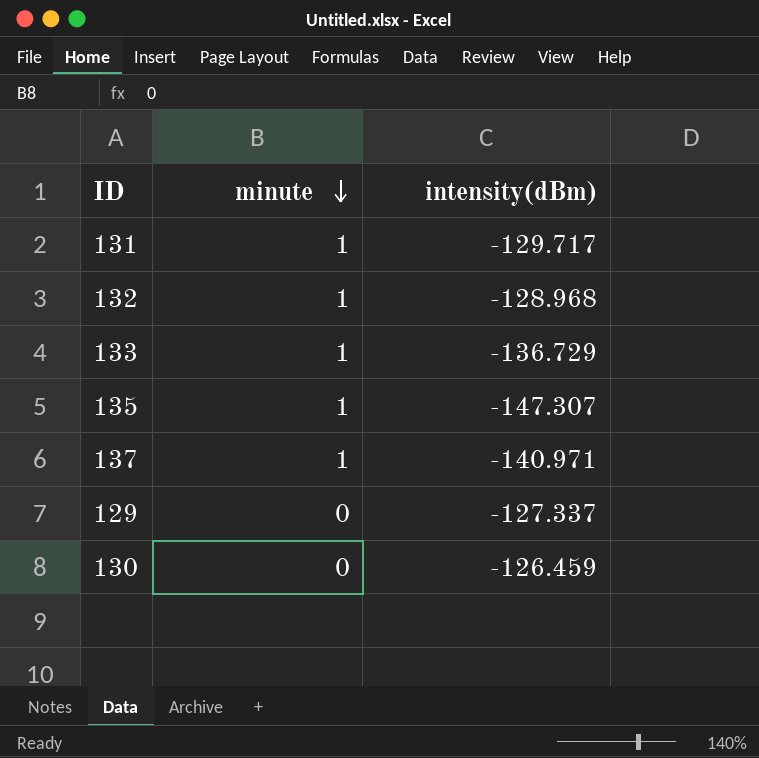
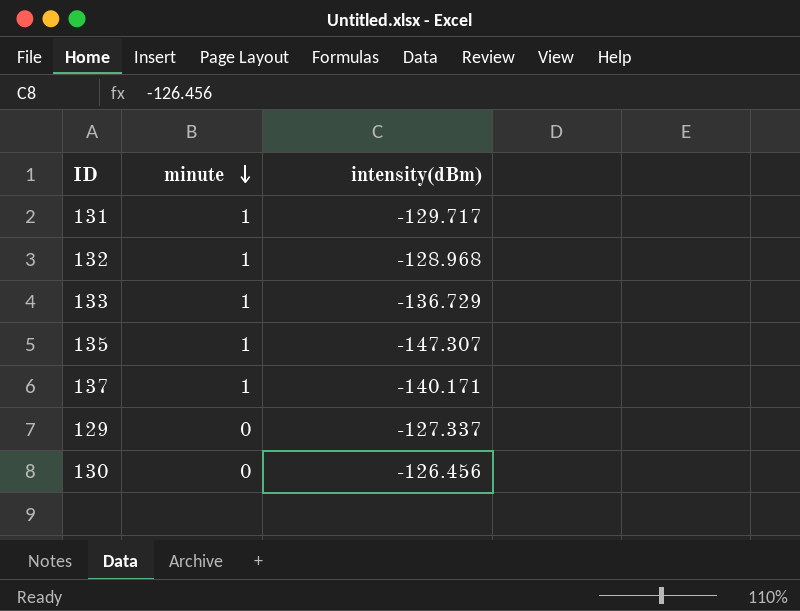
137 | intensity(dBm): -140.971 -> -140.171
130 | intensity(dBm): -126.459 -> -126.456

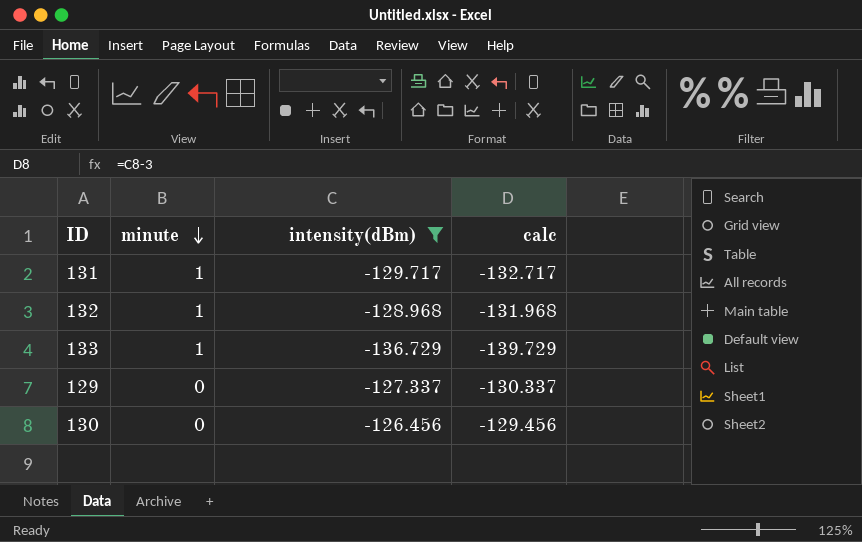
filter: none -> intensity(dBm) >= -136.729
column calc | formula: none -> [intensity(dBm)] - 3

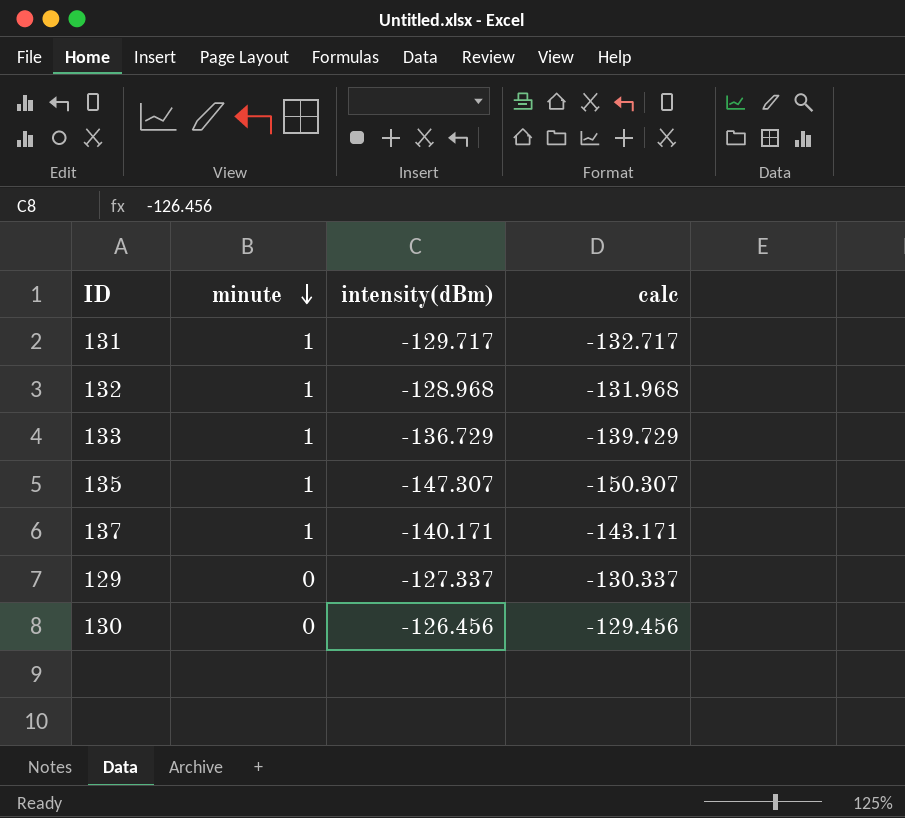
filter: intensity(dBm) >= -136.729 -> none

